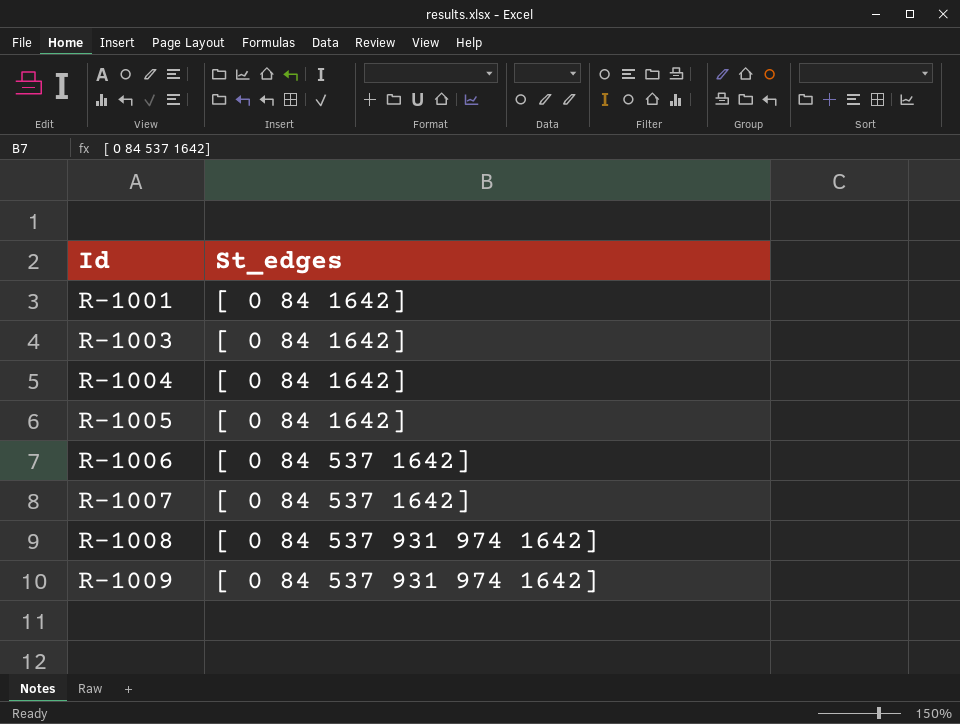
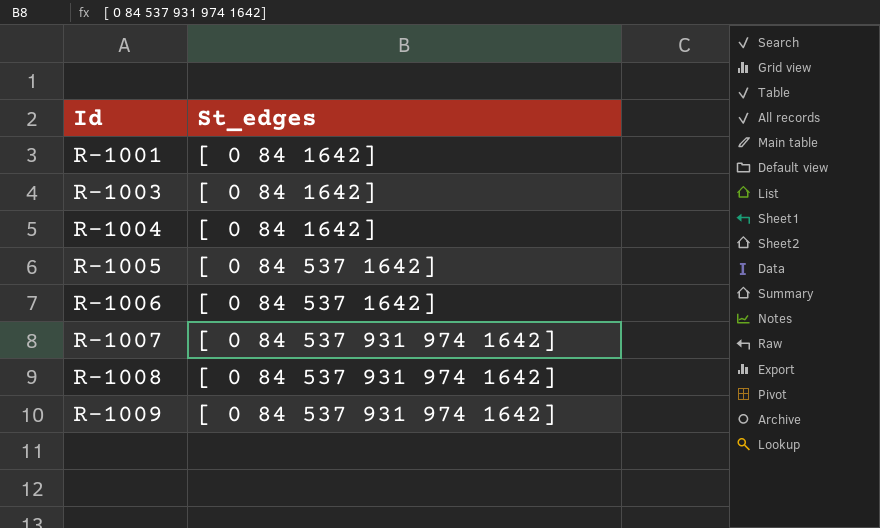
R-1005 | St_edges: [ 0 84 1642] -> [ 0 84 537 1642]
R-1007 | St_edges: [ 0 84 537 1642] -> [ 0 84 537 931 974 1642]

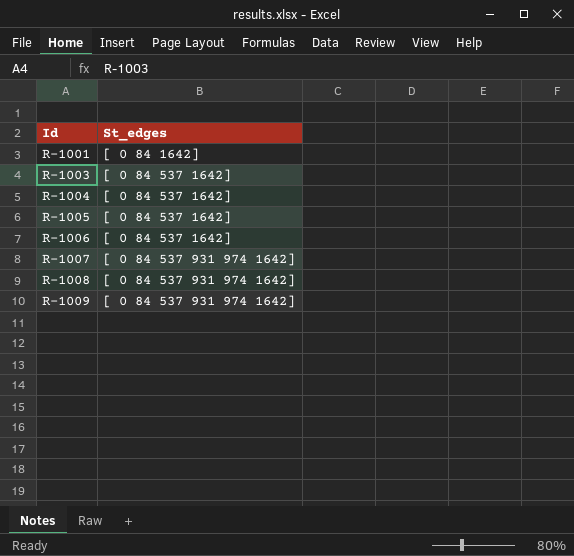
R-1003 | St_edges: [ 0 84 1642] -> [ 0 84 537 1642]
R-1004 | St_edges: [ 0 84 1642] -> [ 0 84 537 1642]

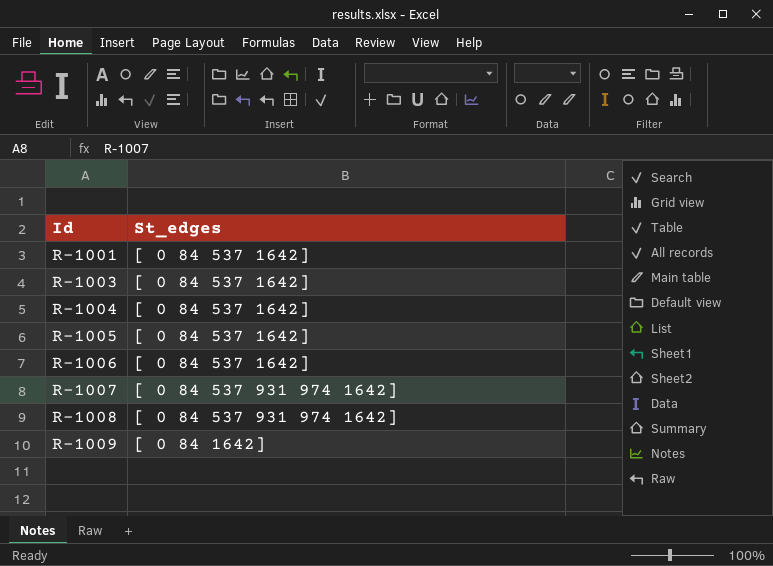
R-1001 | St_edges: [ 0 84 1642] -> [ 0 84 537 1642]
R-1009 | St_edges: [ 0 84 537 931 974 1642] -> [ 0 84 1642]

